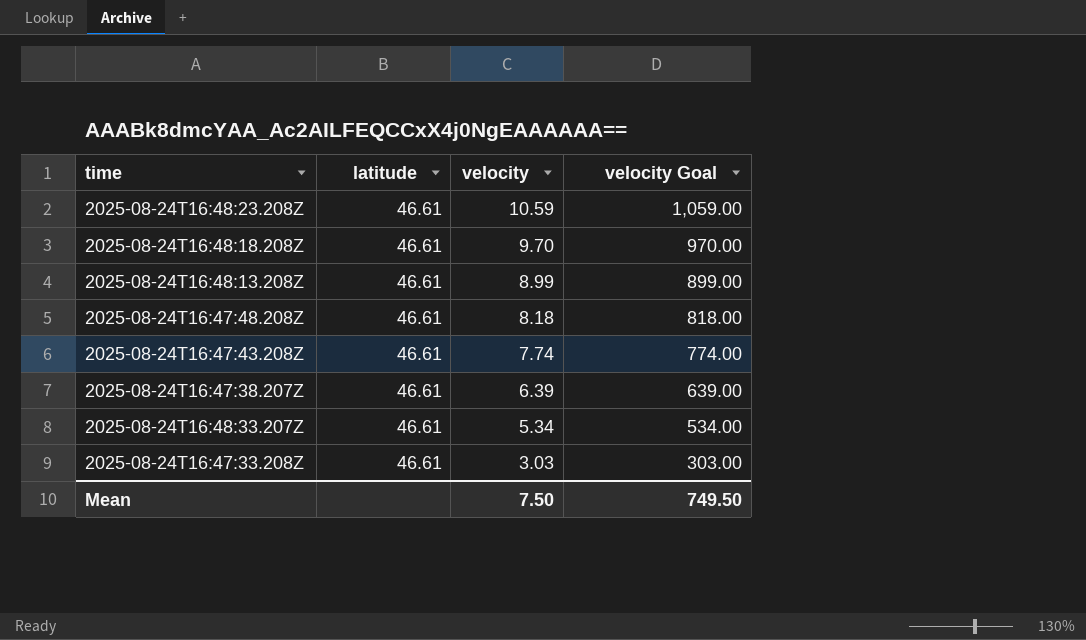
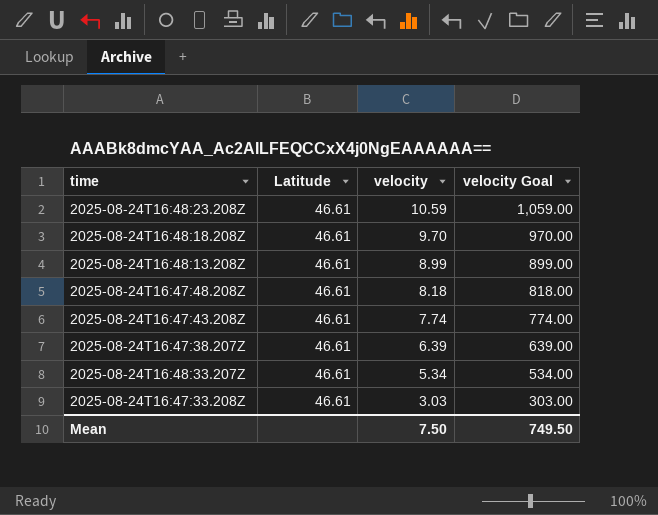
column name: latitude -> Latitude

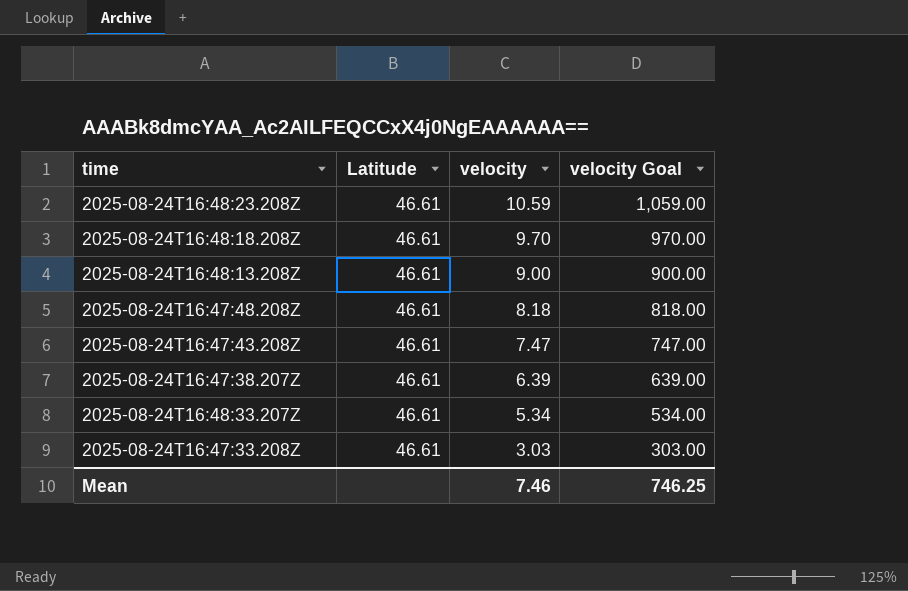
2025-08-24T16:48:13.208Z | velocity: 8.99 -> 9.00
2025-08-24T16:48:13.208Z | velocity Goal: 899.00 -> 900.00
2025-08-24T16:47:43.208Z | velocity: 7.74 -> 7.47
2025-08-24T16:47:43.208Z | velocity Goal: 774.00 -> 747.00
Mean | velocity: 7.50 -> 7.46
Mean | velocity Goal: 749.50 -> 746.25

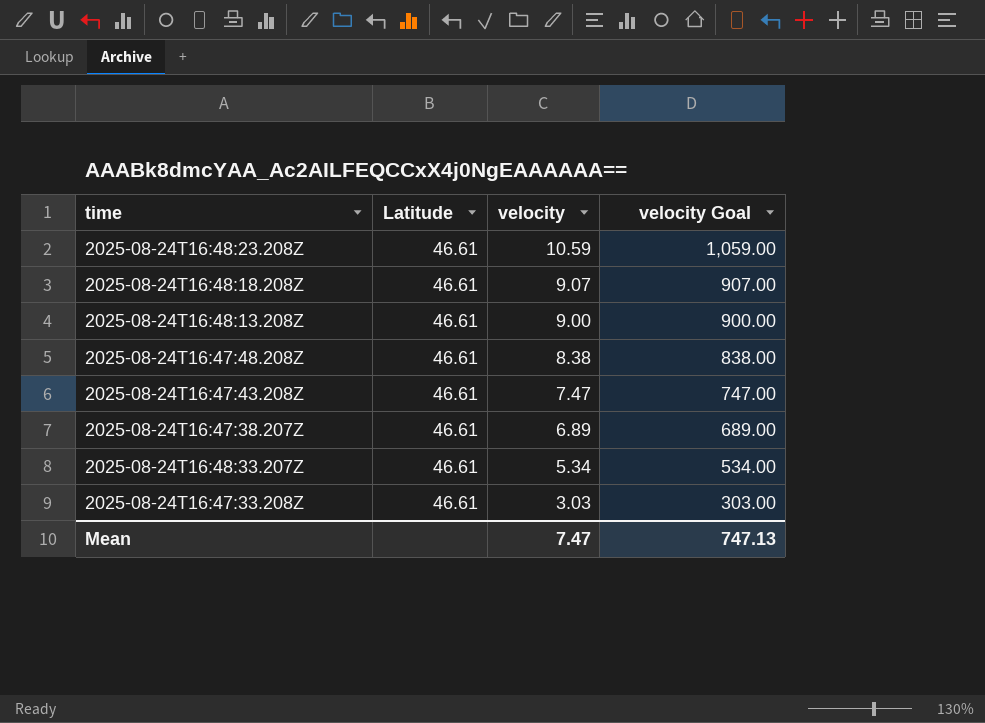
2025-08-24T16:48:18.208Z | velocity: 9.70 -> 9.07
2025-08-24T16:48:18.208Z | velocity Goal: 970.00 -> 907.00
2025-08-24T16:47:48.208Z | velocity: 8.18 -> 8.38
2025-08-24T16:47:48.208Z | velocity Goal: 818.00 -> 838.00
2025-08-24T16:47:38.207Z | velocity: 6.39 -> 6.89
2025-08-24T16:47:38.207Z | velocity Goal: 639.00 -> 689.00
Mean | velocity: 7.46 -> 7.47
Mean | velocity Goal: 746.25 -> 747.13

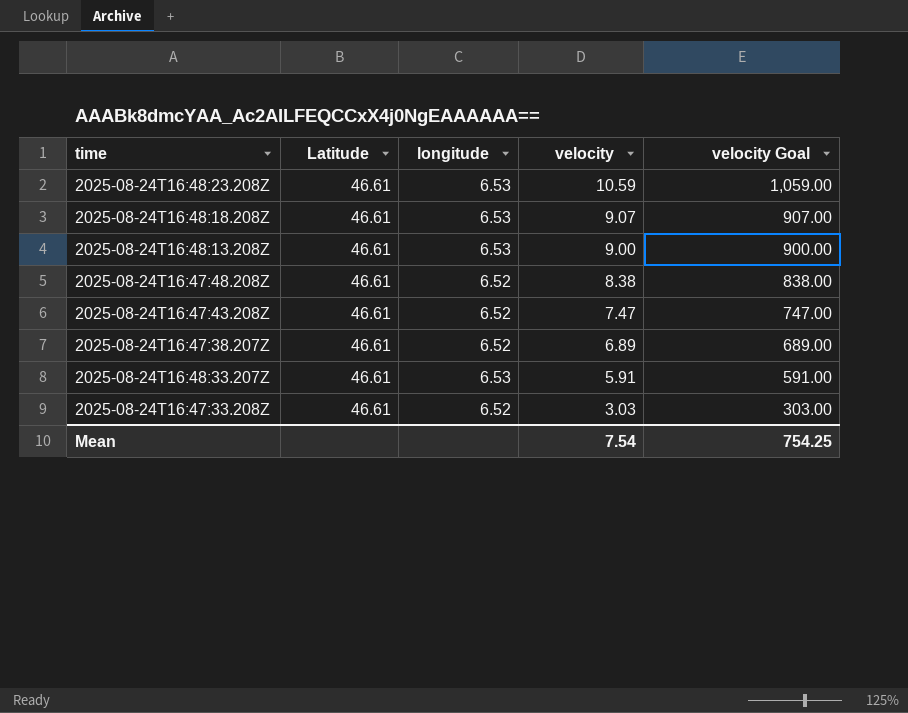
column longitude | position: none -> 3
2025-08-24T16:48:33.207Z | velocity: 5.34 -> 5.91
2025-08-24T16:48:33.207Z | velocity Goal: 534.00 -> 591.00
Mean | velocity: 7.47 -> 7.54
Mean | velocity Goal: 747.13 -> 754.25

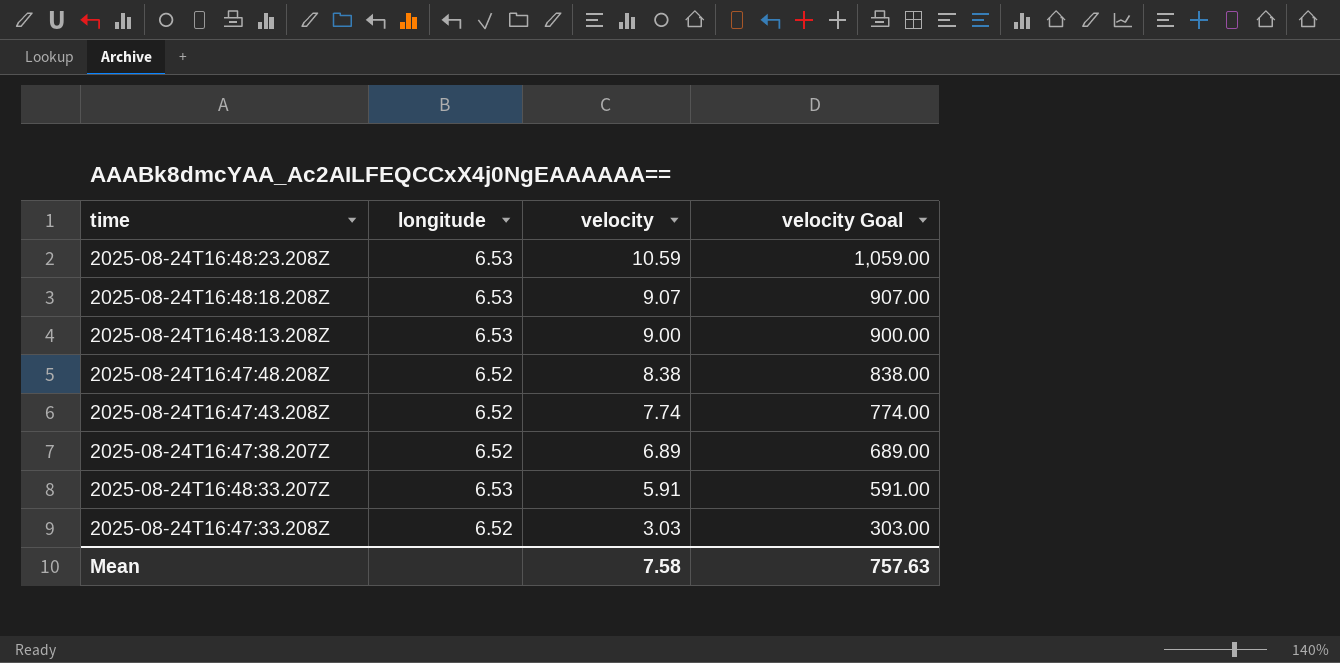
column Latitude | position: 2 -> none
2025-08-24T16:47:43.208Z | velocity: 7.47 -> 7.74
2025-08-24T16:47:43.208Z | velocity Goal: 747.00 -> 774.00
Mean | velocity: 7.54 -> 7.58
Mean | velocity Goal: 754.25 -> 757.63

